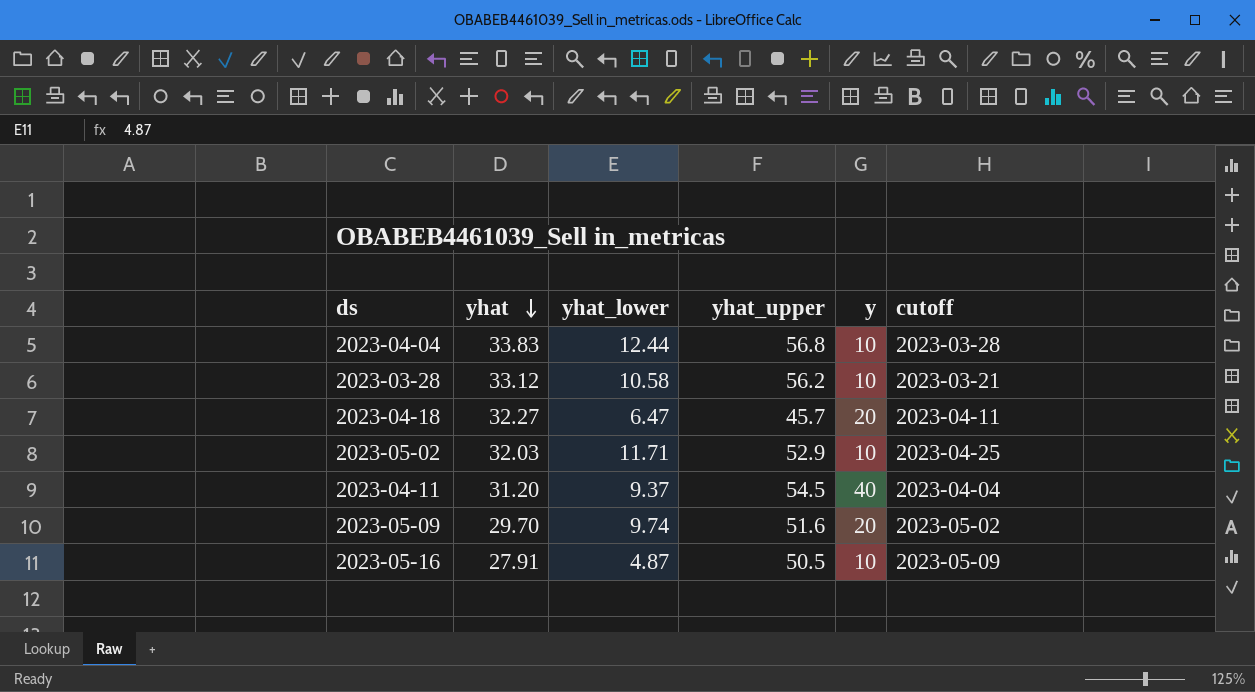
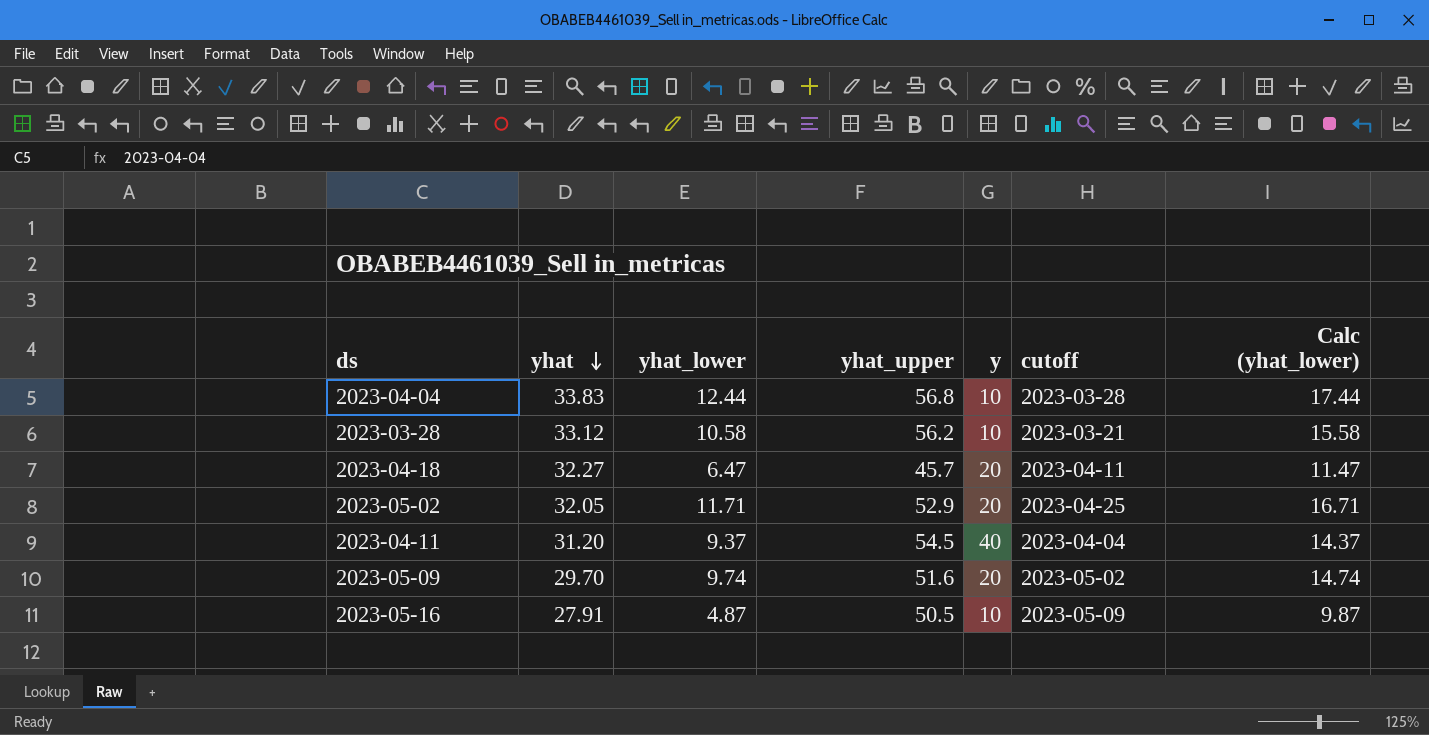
column Calc (yhat_lower) | formula: none -> [yhat_lower] + 5
2023-05-02 | yhat: 32.03 -> 32.05
2023-05-02 | y: 10 -> 20

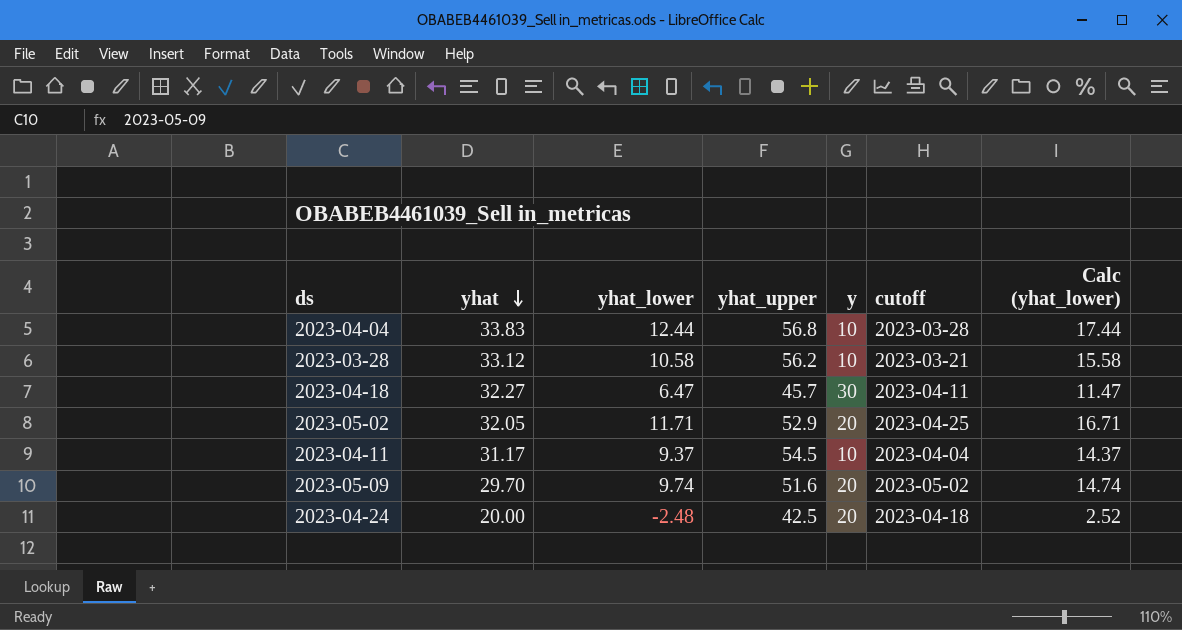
row 2023-05-16: 27.91 | 4.87 | 50.5 | 10 | 2023-05-09 | 9.87 -> none
2023-04-18 | y: 20 -> 30
2023-04-11 | yhat: 31.20 -> 31.17
2023-04-11 | y: 40 -> 10
row 2023-04-24: none -> 20.00 | -2.48 | 42.5 | 20 | 2023-04-18 | 2.52

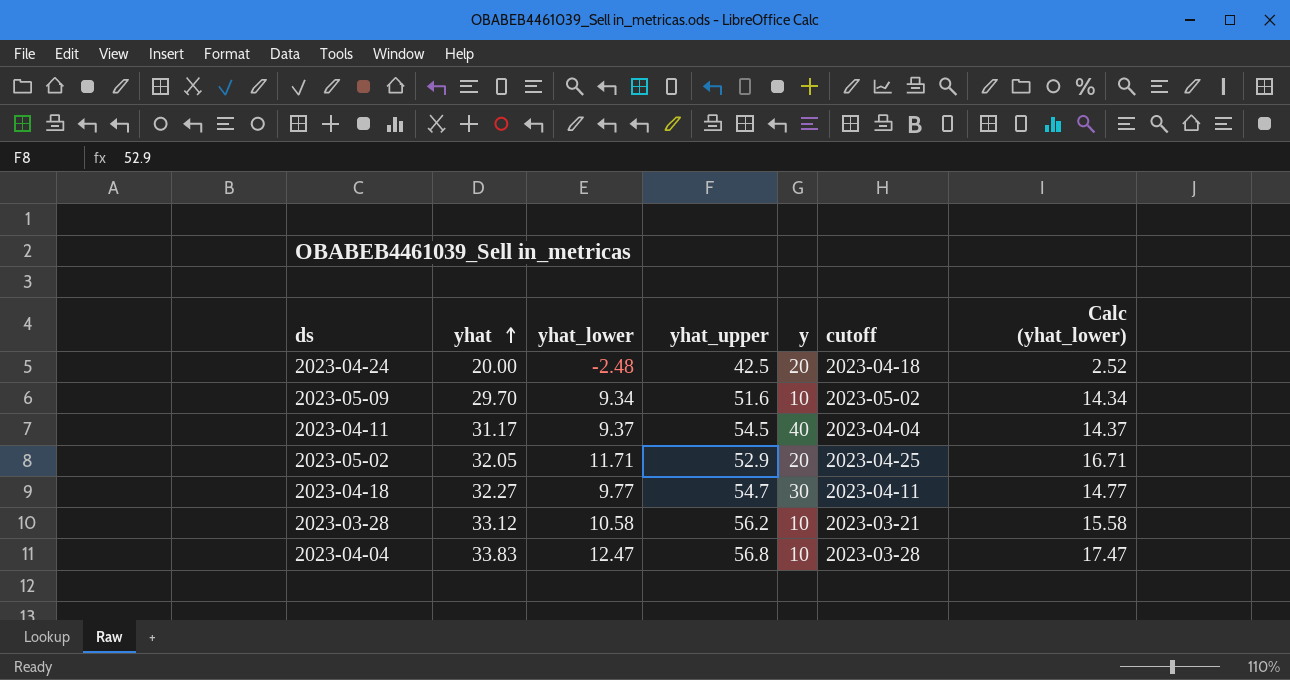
row order: yhat descending -> yhat ascending
2023-05-09 | yhat_lower: 9.74 -> 9.34
2023-05-09 | y: 20 -> 10
2023-05-09 | Calc (yhat_lower): 14.74 -> 14.34
2023-04-11 | y: 10 -> 40
2023-04-18 | yhat_lower: 6.47 -> 9.77
2023-04-18 | yhat_upper: 45.7 -> 54.7
2023-04-18 | Calc (yhat_lower): 11.47 -> 14.77
2023-04-04 | yhat_lower: 12.44 -> 12.47
2023-04-04 | Calc (yhat_lower): 17.44 -> 17.47

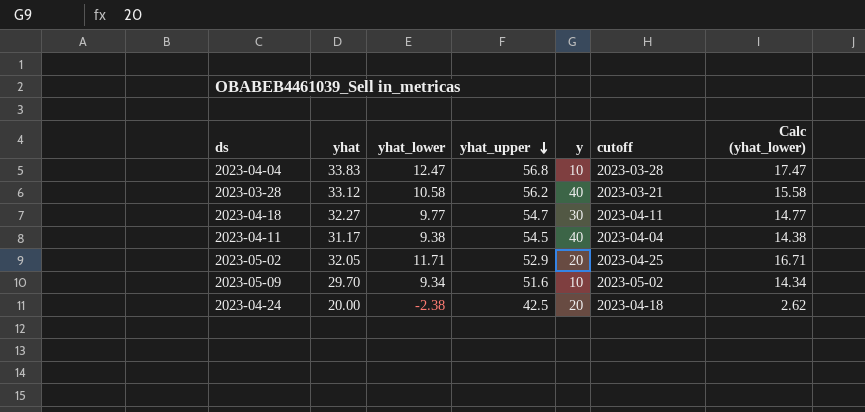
row order: yhat ascending -> yhat_upper descending
2023-03-28 | y: 10 -> 40
2023-04-11 | yhat_lower: 9.37 -> 9.38
2023-04-11 | Calc (yhat_lower): 14.37 -> 14.38
2023-04-24 | yhat_lower: -2.48 -> -2.38
2023-04-24 | Calc (yhat_lower): 2.52 -> 2.62

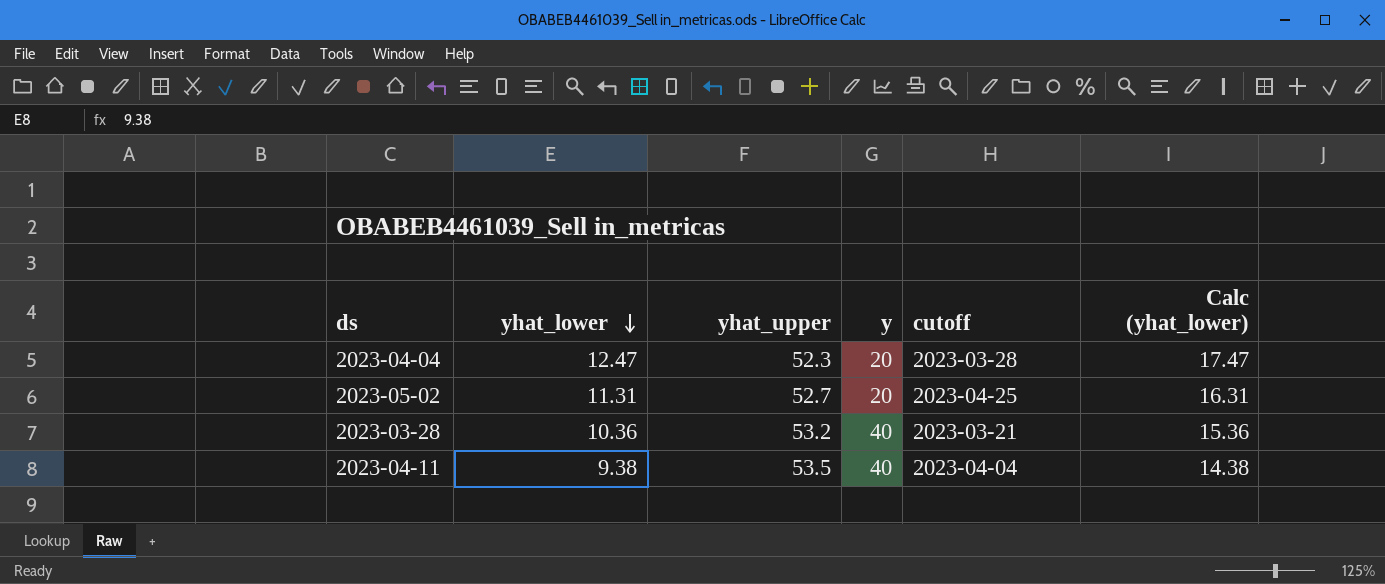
row order: yhat_upper descending -> yhat_lower descending
column yhat | position: 2 -> none
row 2023-04-18: 32.27 | 9.77 | 54.7 | 30 | 2023-04-11 | 14.77 -> none
row 2023-05-09: 29.70 | 9.34 | 51.6 | 10 | 2023-05-02 | 14.34 -> none
row 2023-04-24: 20.00 | -2.38 | 42.5 | 20 | 2023-04-18 | 2.62 -> none
2023-04-04 | yhat_upper: 56.8 -> 52.3
2023-04-04 | y: 10 -> 20
2023-05-02 | yhat_lower: 11.71 -> 11.31
2023-05-02 | yhat_upper: 52.9 -> 52.7
2023-05-02 | Calc (yhat_lower): 16.71 -> 16.31
2023-03-28 | yhat_lower: 10.58 -> 10.36
2023-03-28 | yhat_upper: 56.2 -> 53.2
2023-03-28 | Calc (yhat_lower): 15.58 -> 15.36
2023-04-11 | yhat_upper: 54.5 -> 53.5

